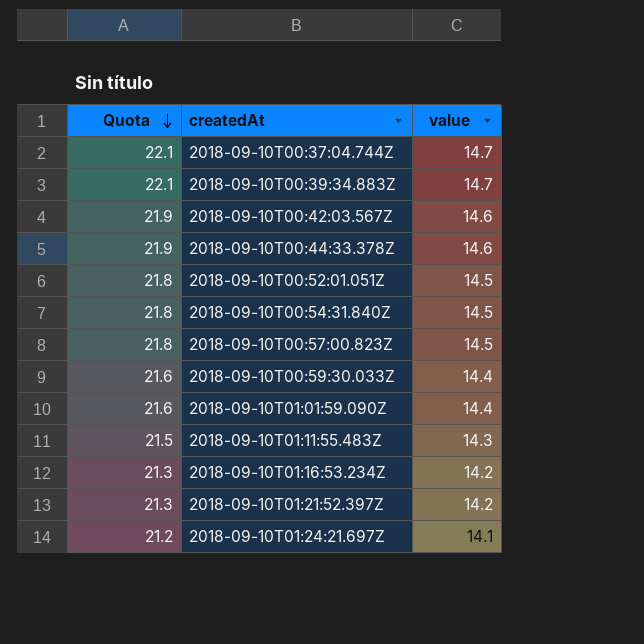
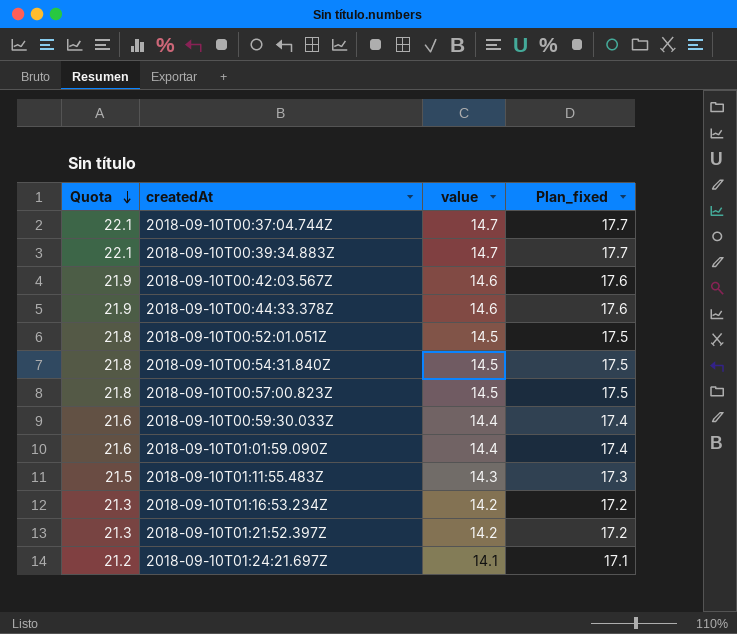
column Plan_fixed | formula: none -> [value] + 3

